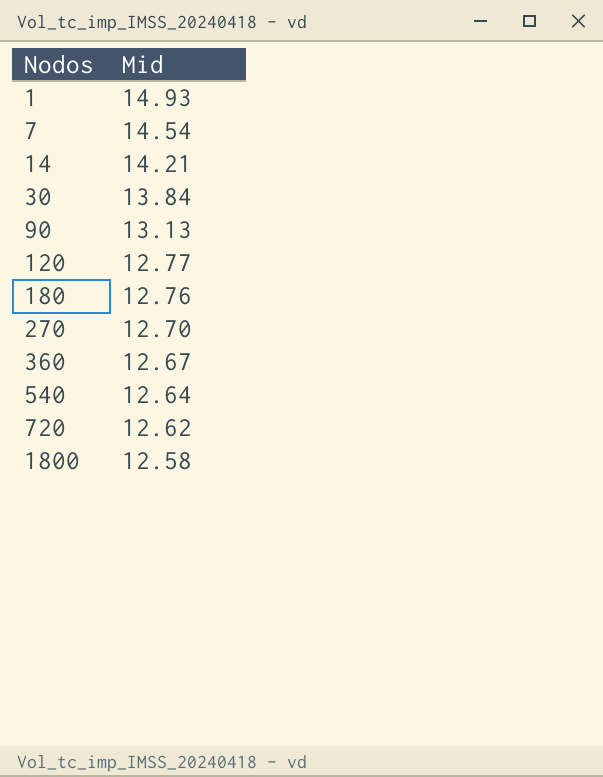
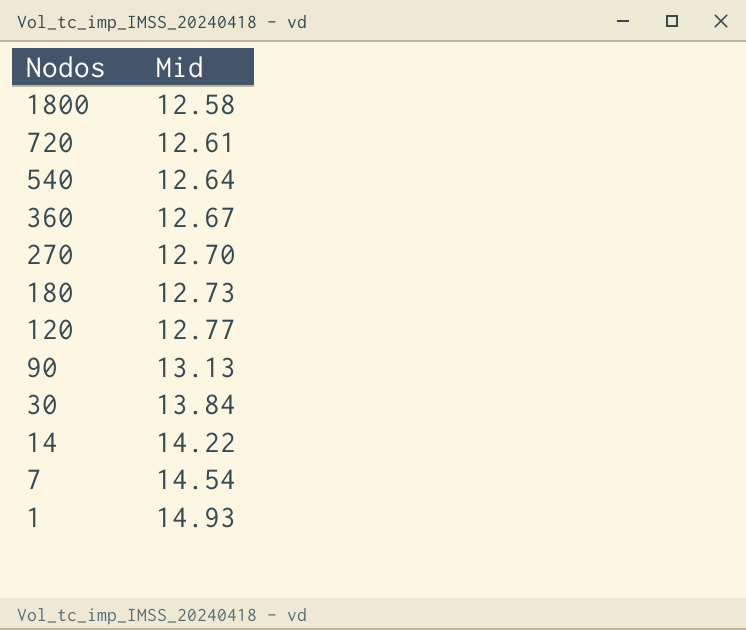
row order: Nodos ascending -> Nodos descending
720 | Mid: 12.62 -> 12.61
180 | Mid: 12.76 -> 12.73
14 | Mid: 14.21 -> 14.22

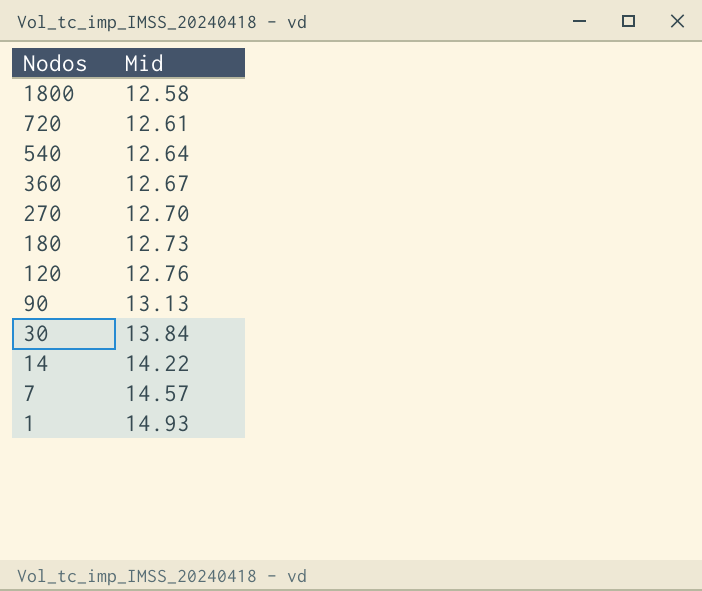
120 | Mid: 12.77 -> 12.76
7 | Mid: 14.54 -> 14.57

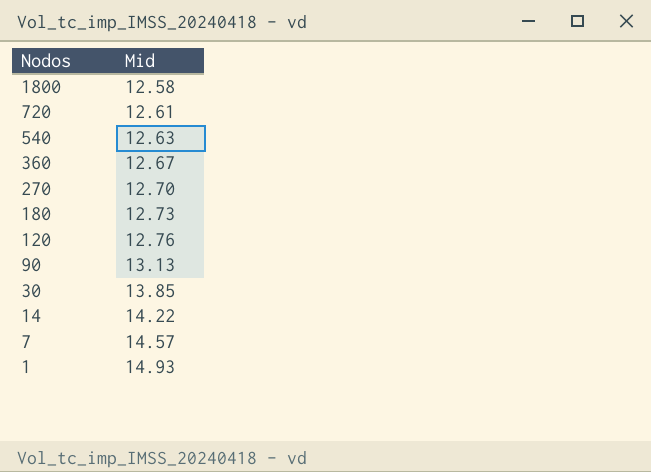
540 | Mid: 12.64 -> 12.63
30 | Mid: 13.84 -> 13.85

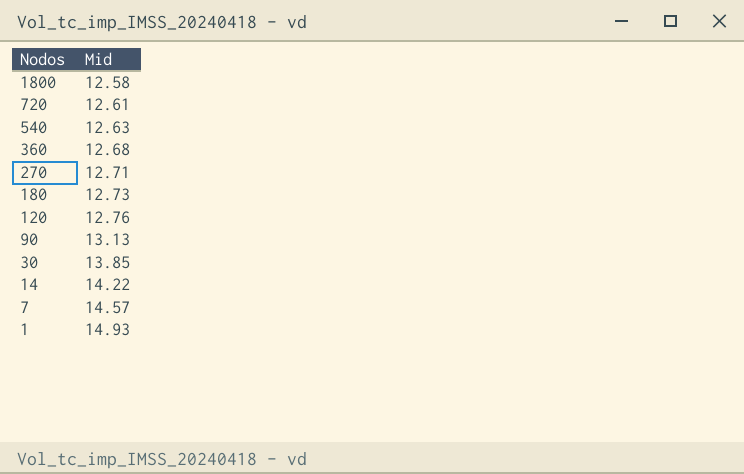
360 | Mid: 12.67 -> 12.68
270 | Mid: 12.70 -> 12.71

